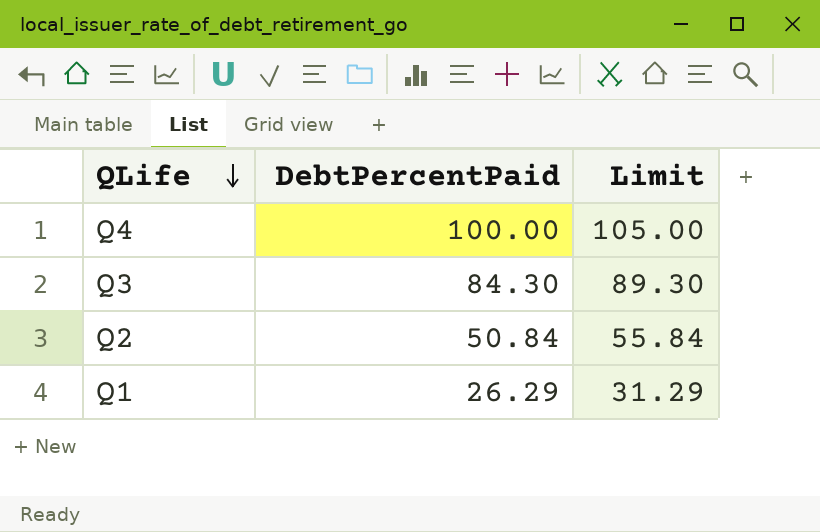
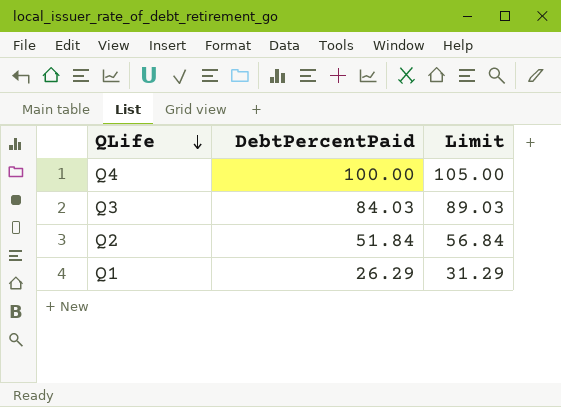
Q3 | DebtPercentPaid: 84.30 -> 84.03
Q3 | Limit: 89.30 -> 89.03
Q2 | DebtPercentPaid: 50.84 -> 51.84
Q2 | Limit: 55.84 -> 56.84

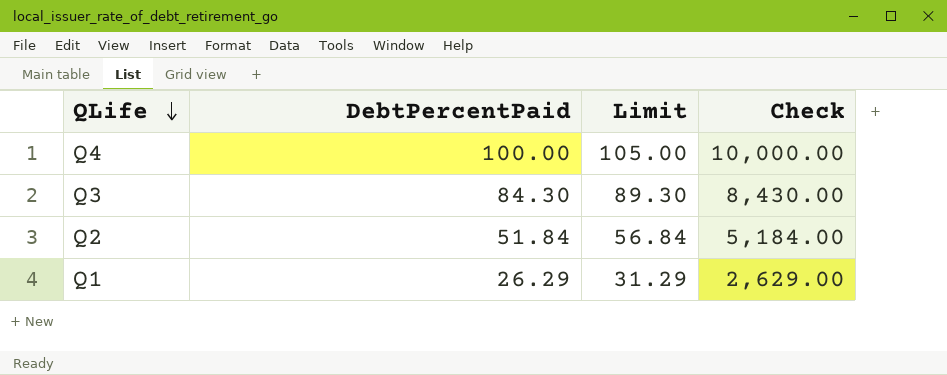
column Check | formula: none -> [DebtPercentPaid] * 100
Q3 | DebtPercentPaid: 84.03 -> 84.30
Q3 | Limit: 89.03 -> 89.30

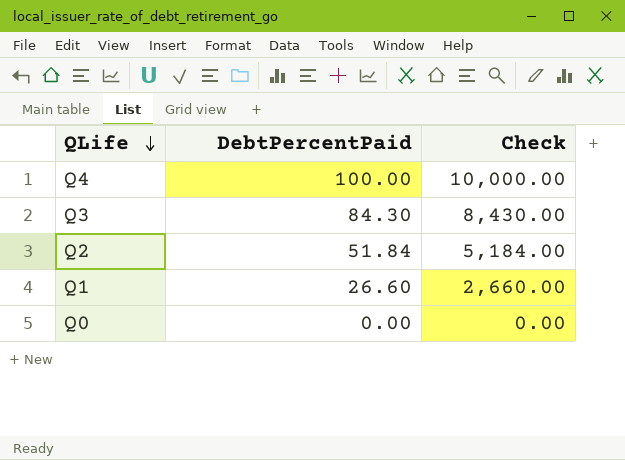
column Limit | formula: [DebtPercentPaid] + 5 -> none
Q1 | DebtPercentPaid: 26.29 -> 26.60
Q1 | Check: 2,629.00 -> 2,660.00
row Q0: none -> 0.00 | 0.00

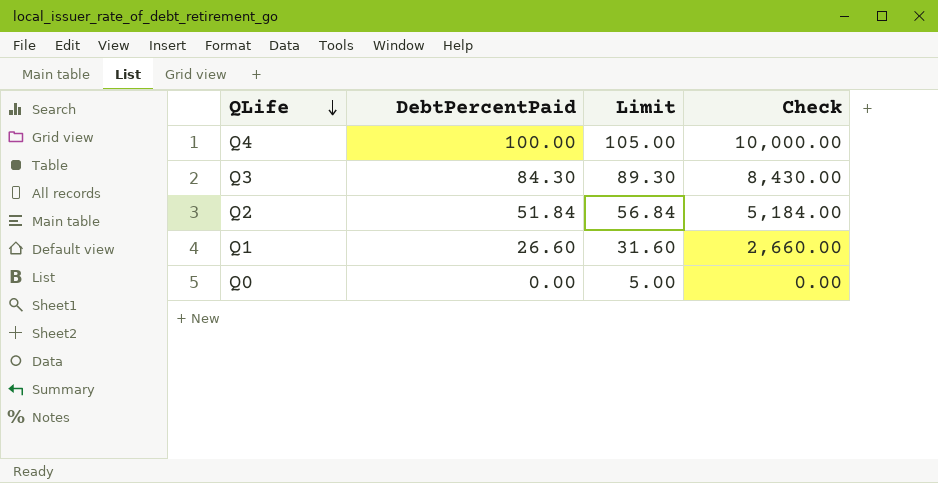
column Limit | formula: none -> [DebtPercentPaid] + 5

